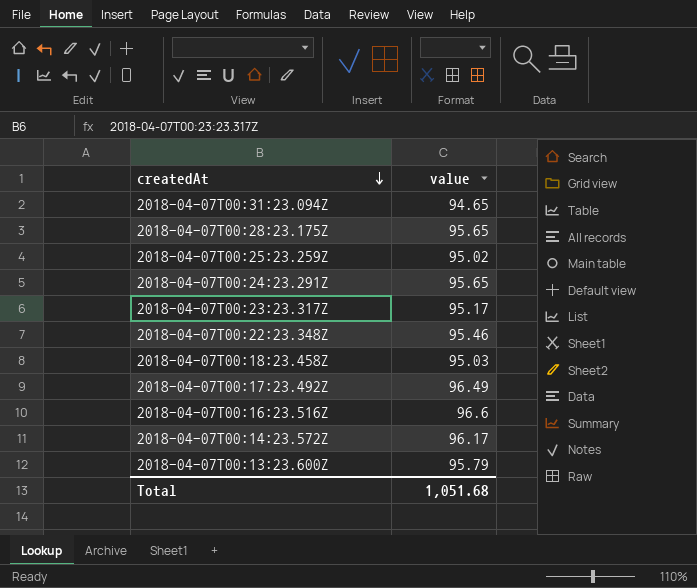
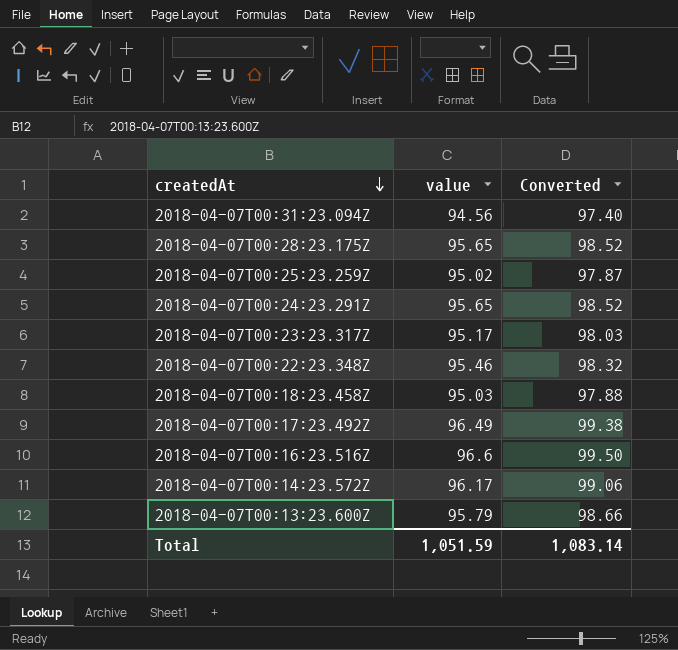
column Converted | formula: none -> [value] * 1.03
2018-04-07T00:31:23.094Z | value: 94.65 -> 94.56
Total | value: 1,051.68 -> 1,051.59

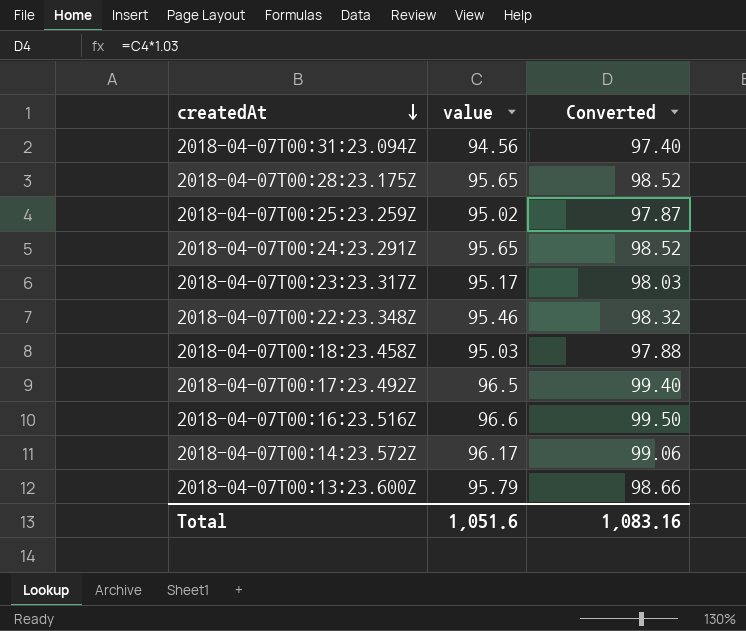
2018-04-07T00:17:23.492Z | value: 96.49 -> 96.5
2018-04-07T00:17:23.492Z | Converted: 99.38 -> 99.40
Total | value: 1,051.59 -> 1,051.6
Total | Converted: 1,083.14 -> 1,083.16

